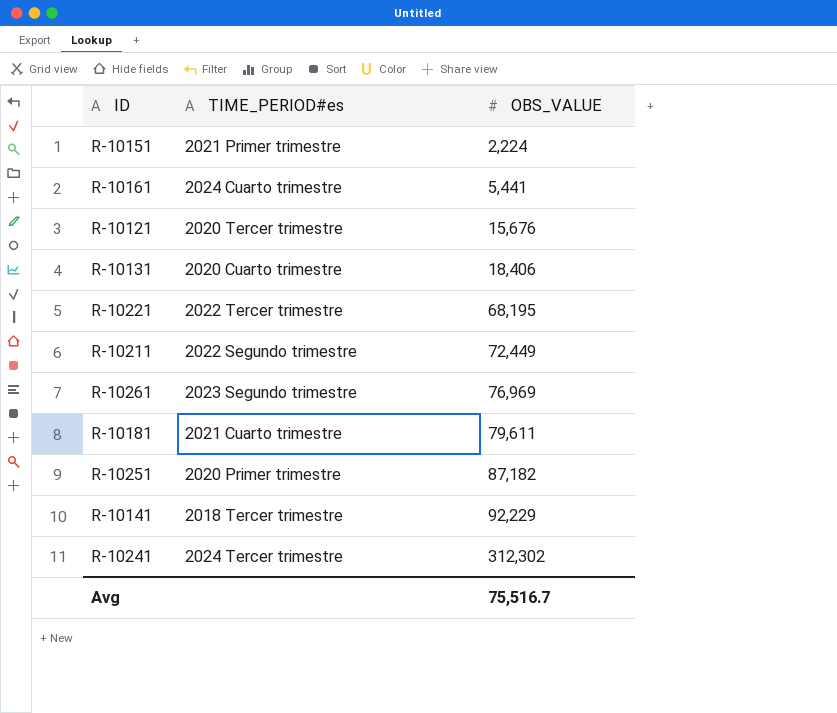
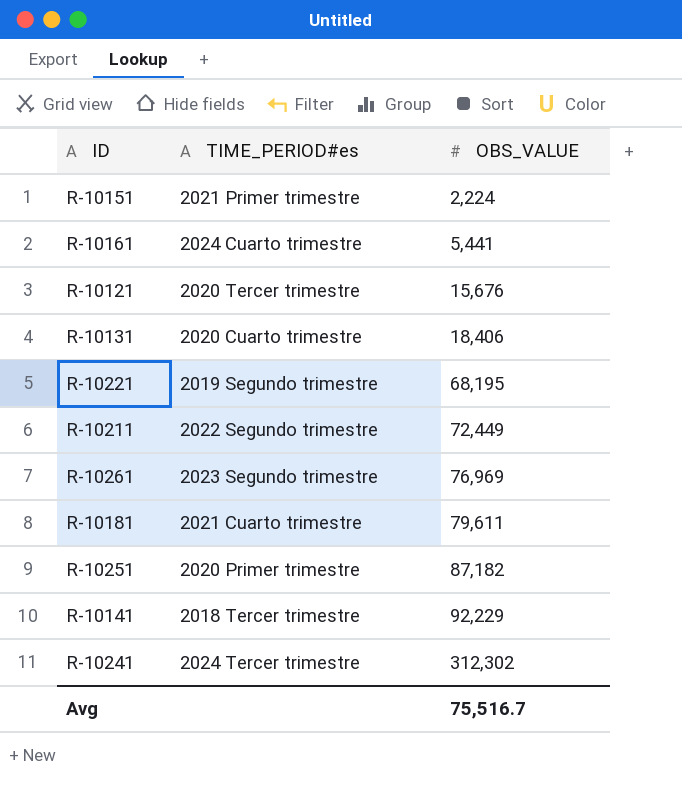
R-10221 | TIME_PERIOD#es: 2022 Tercer trimestre -> 2019 Segundo trimestre

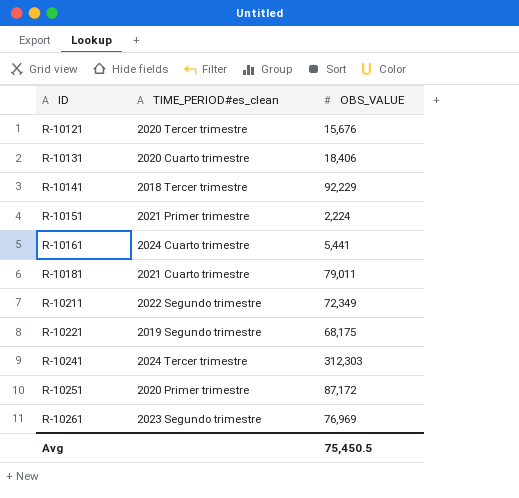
row order: OBS_VALUE ascending -> ID ascending
column name: TIME_PERIOD#es -> TIME_PERIOD#es_clean
R-10181 | OBS_VALUE: 79,611 -> 79,011
R-10211 | OBS_VALUE: 72,449 -> 72,349
R-10221 | OBS_VALUE: 68,195 -> 68,175
R-10241 | OBS_VALUE: 312,302 -> 312,303
R-10251 | OBS_VALUE: 87,182 -> 87,172
Avg | OBS_VALUE: 75,516.7 -> 75,450.5

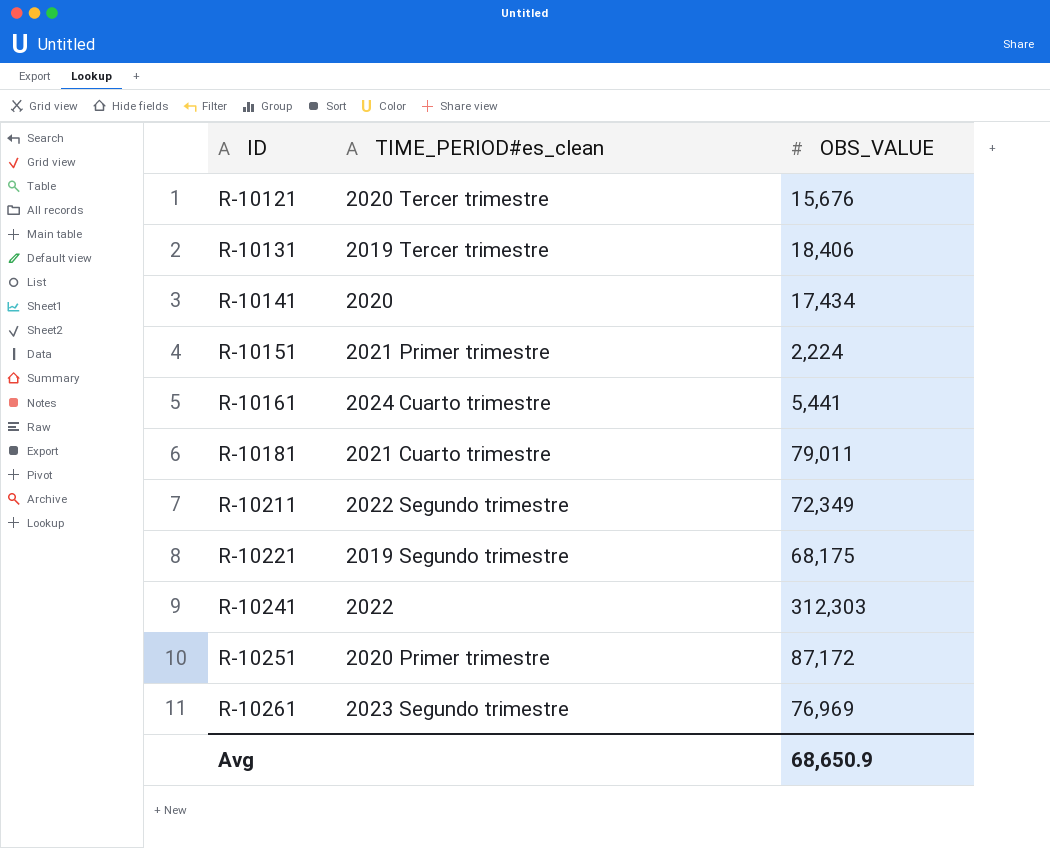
R-10131 | TIME_PERIOD#es_clean: 2020 Cuarto trimestre -> 2019 Tercer trimestre
R-10141 | TIME_PERIOD#es_clean: 2018 Tercer trimestre -> 2020
R-10141 | OBS_VALUE: 92,229 -> 17,434
R-10241 | TIME_PERIOD#es_clean: 2024 Tercer trimestre -> 2022
Avg | OBS_VALUE: 75,450.5 -> 68,650.9

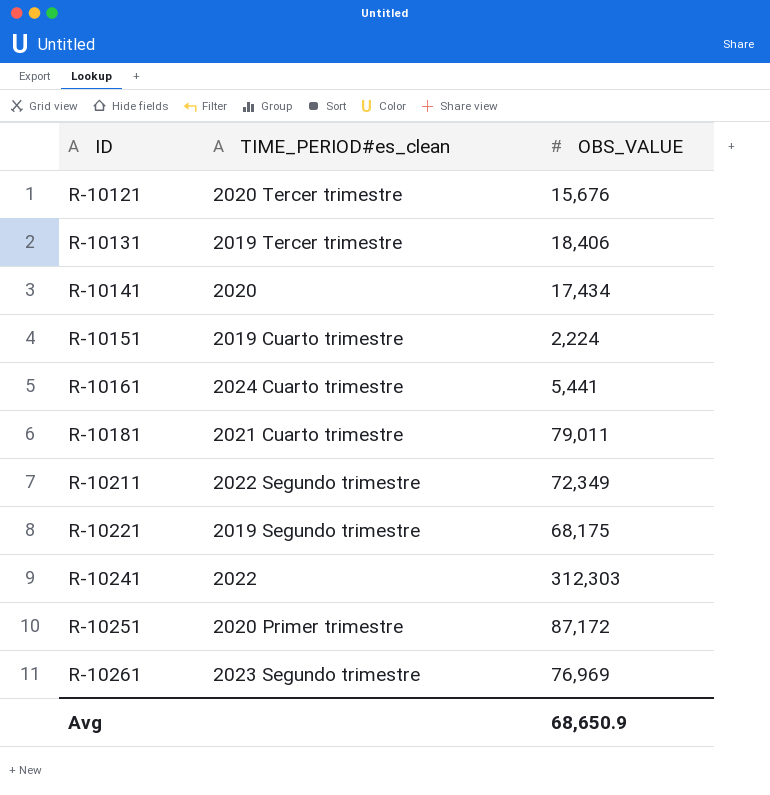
R-10151 | TIME_PERIOD#es_clean: 2021 Primer trimestre -> 2019 Cuarto trimestre

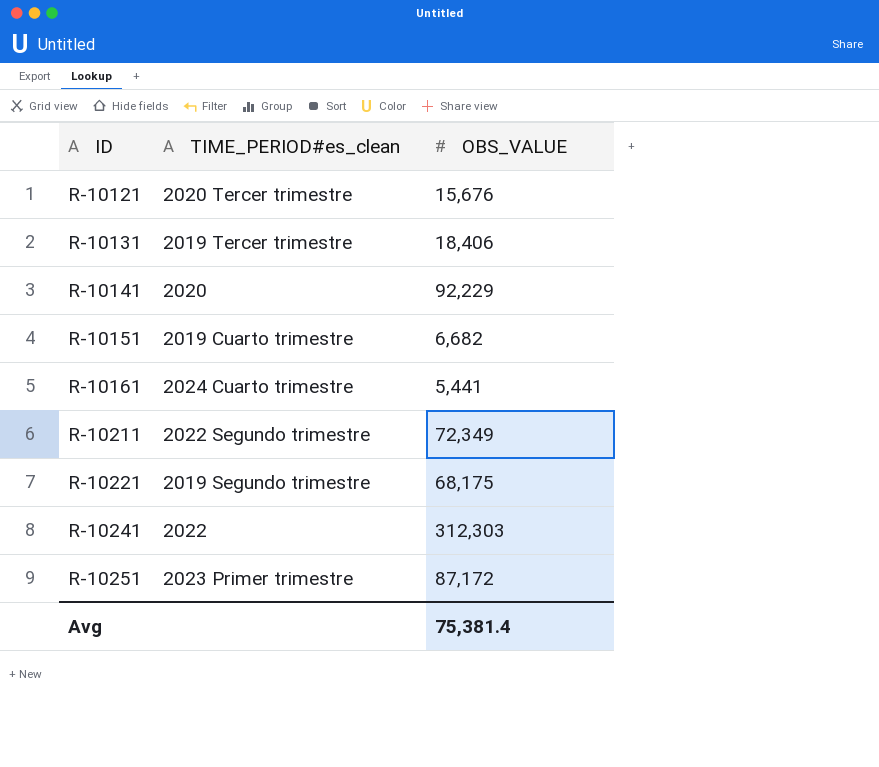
row R-10181: 2021 Cuarto trimestre | 79,011 -> none
row R-10261: 2023 Segundo trimestre | 76,969 -> none
R-10141 | OBS_VALUE: 17,434 -> 92,229
R-10151 | OBS_VALUE: 2,224 -> 6,682
R-10251 | TIME_PERIOD#es_clean: 2020 Primer trimestre -> 2023 Primer trimestre
Avg | OBS_VALUE: 68,650.9 -> 75,381.4

